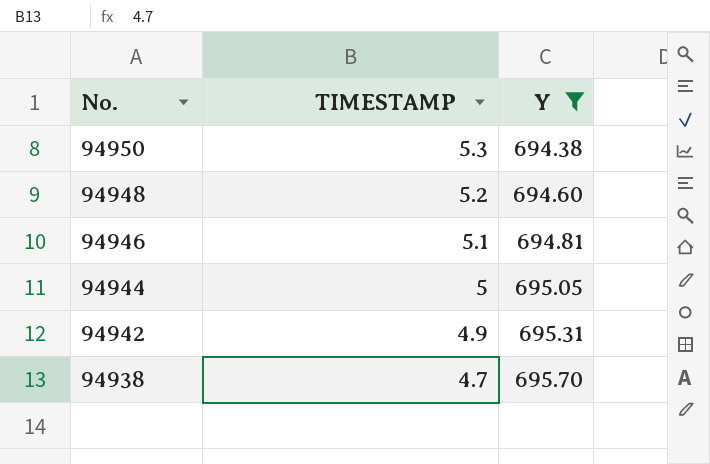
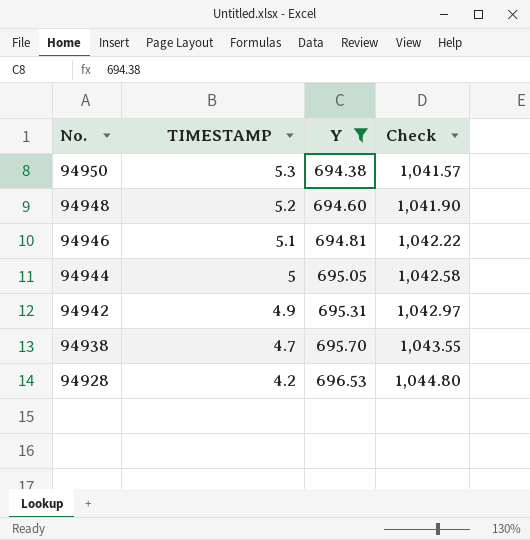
column Check | formula: none -> [Y] * 1.5
row 94928: none -> 4.2 | 696.53 | 1,044.80

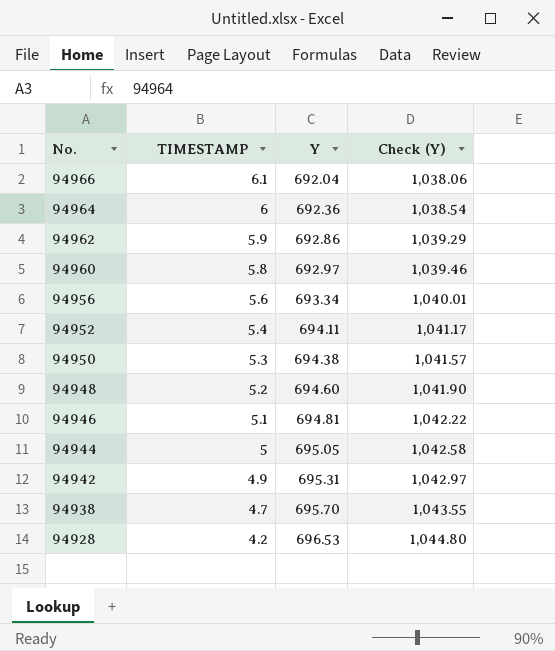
filter: Y >= 694.38 -> none
column name: Check -> Check (Y)

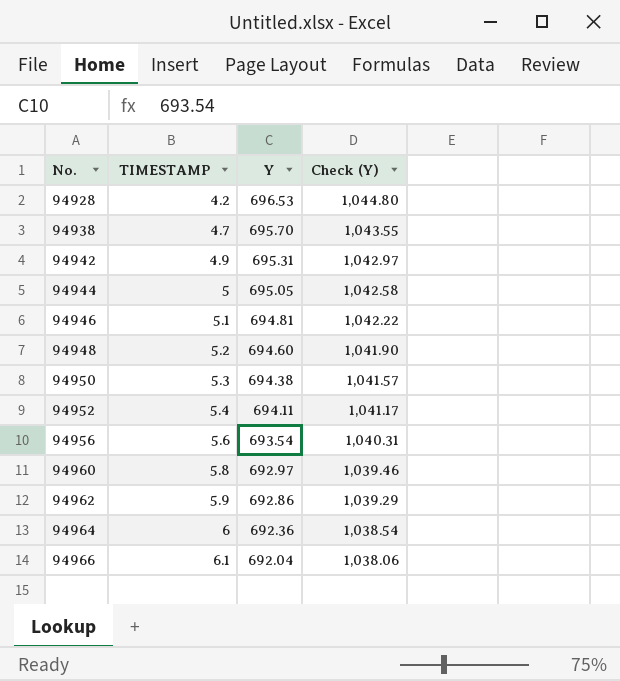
row order: No. descending -> No. ascending
94956 | Y: 693.34 -> 693.54
94956 | Check (Y): 1,040.01 -> 1,040.31

